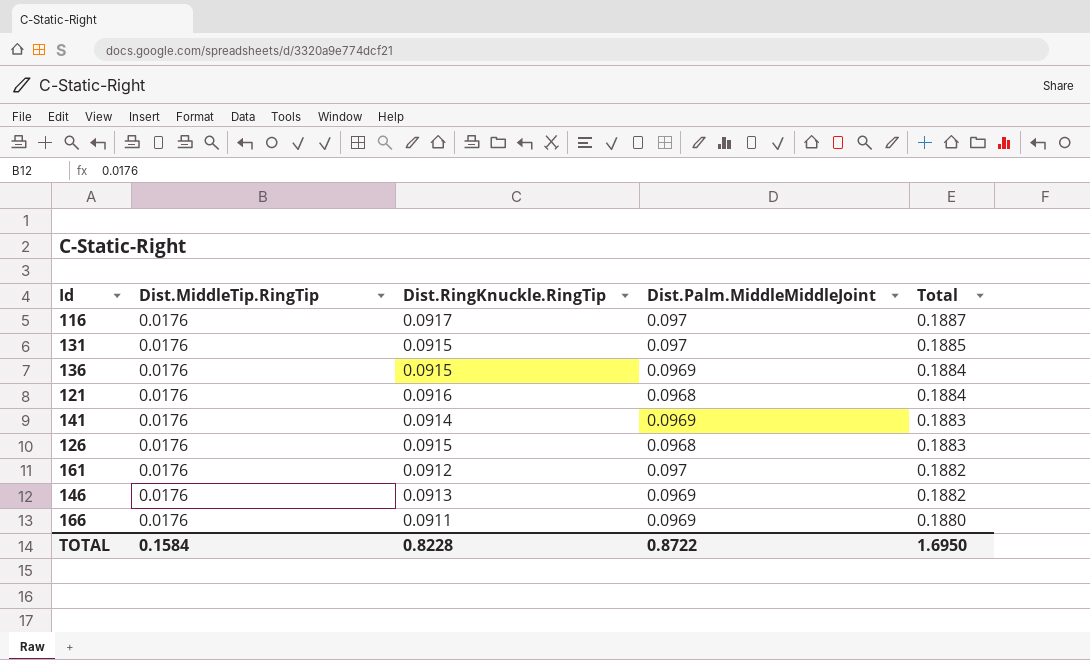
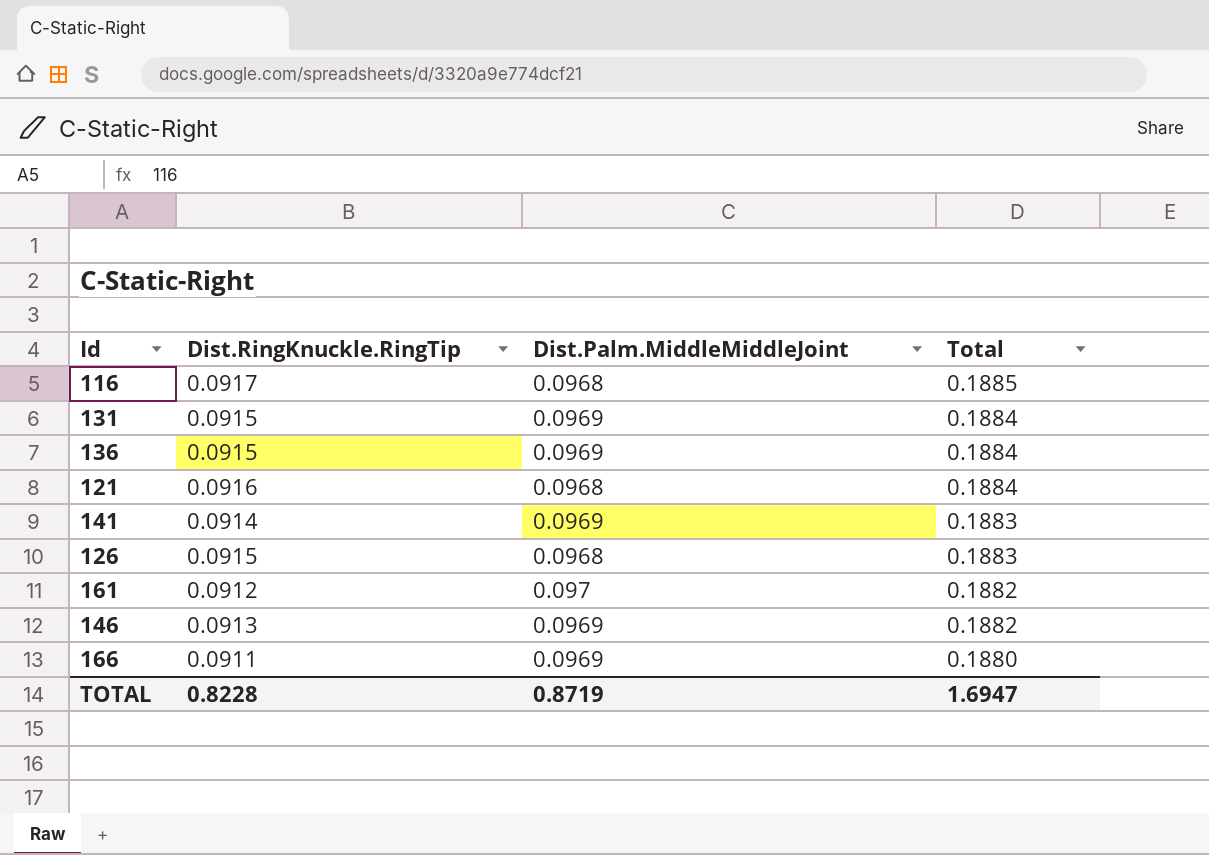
column Dist.MiddleTip.RingTip | position: 2 -> none
116 | Dist.Palm.MiddleMiddleJoint: 0.097 -> 0.0968
116 | Total: 0.1887 -> 0.1885
131 | Dist.Palm.MiddleMiddleJoint: 0.097 -> 0.0969
131 | Total: 0.1885 -> 0.1884
TOTAL | Dist.Palm.MiddleMiddleJoint: 0.8722 -> 0.8719
TOTAL | Total: 1.6950 -> 1.6947

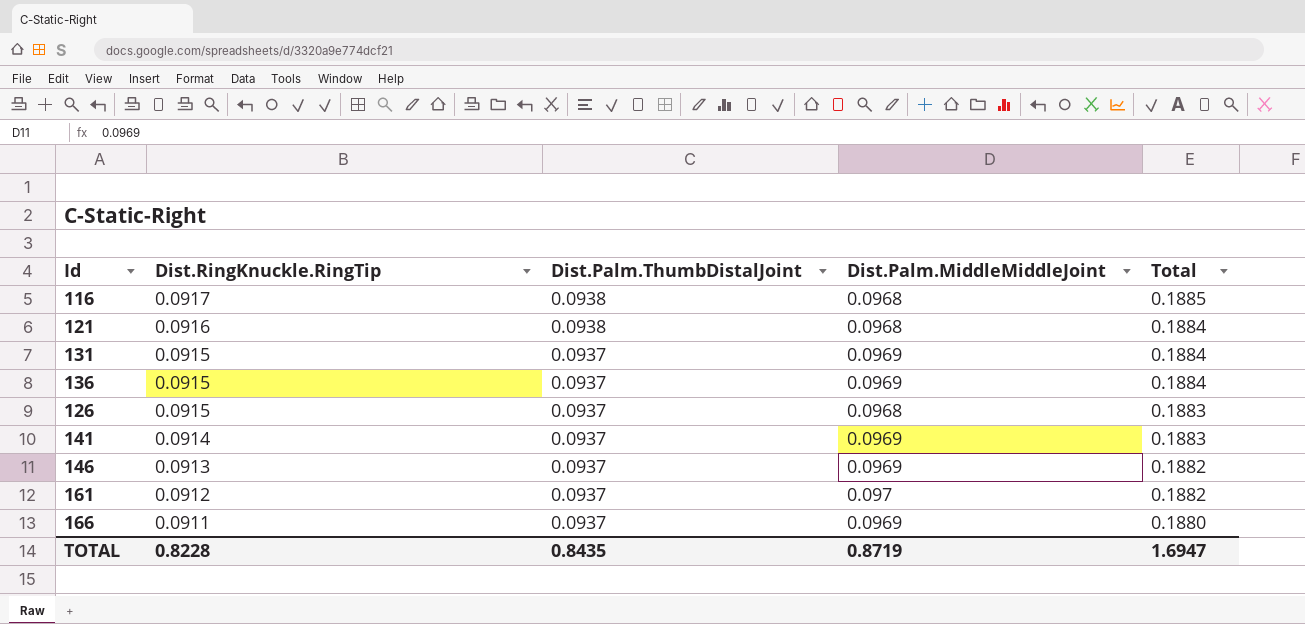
row order: Total descending -> Dist.RingKnuckle.RingTip descending
column Dist.Palm.ThumbDistalJoint | position: none -> 3

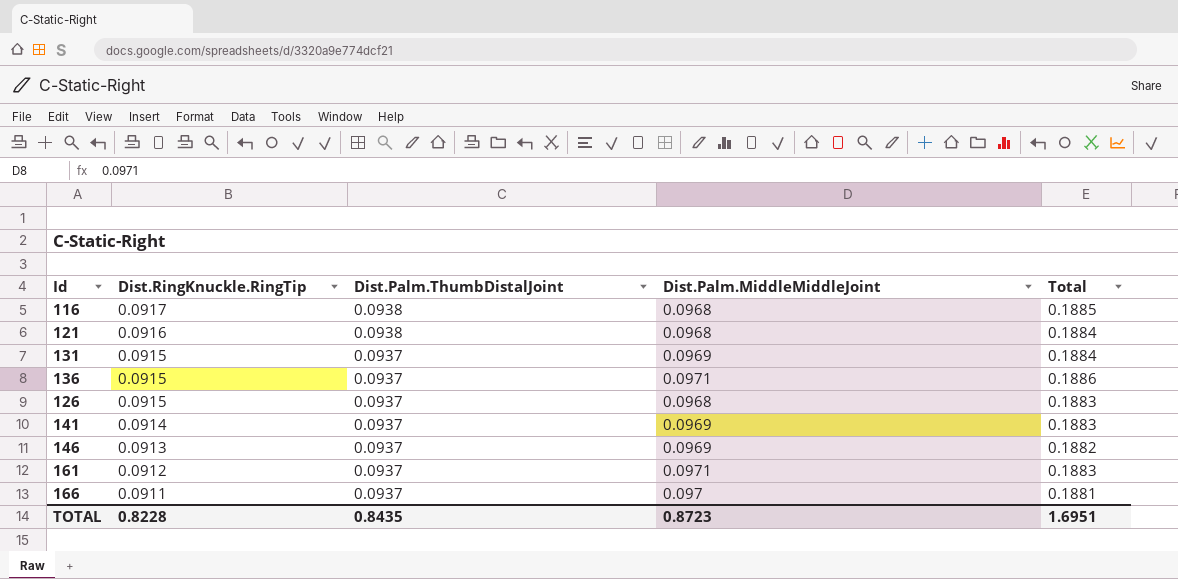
136 | Dist.Palm.MiddleMiddleJoint: 0.0969 -> 0.0971
136 | Total: 0.1884 -> 0.1886
161 | Dist.Palm.MiddleMiddleJoint: 0.097 -> 0.0971
161 | Total: 0.1882 -> 0.1883
166 | Dist.Palm.MiddleMiddleJoint: 0.0969 -> 0.097
166 | Total: 0.1880 -> 0.1881
TOTAL | Dist.Palm.MiddleMiddleJoint: 0.8719 -> 0.8723
TOTAL | Total: 1.6947 -> 1.6951

